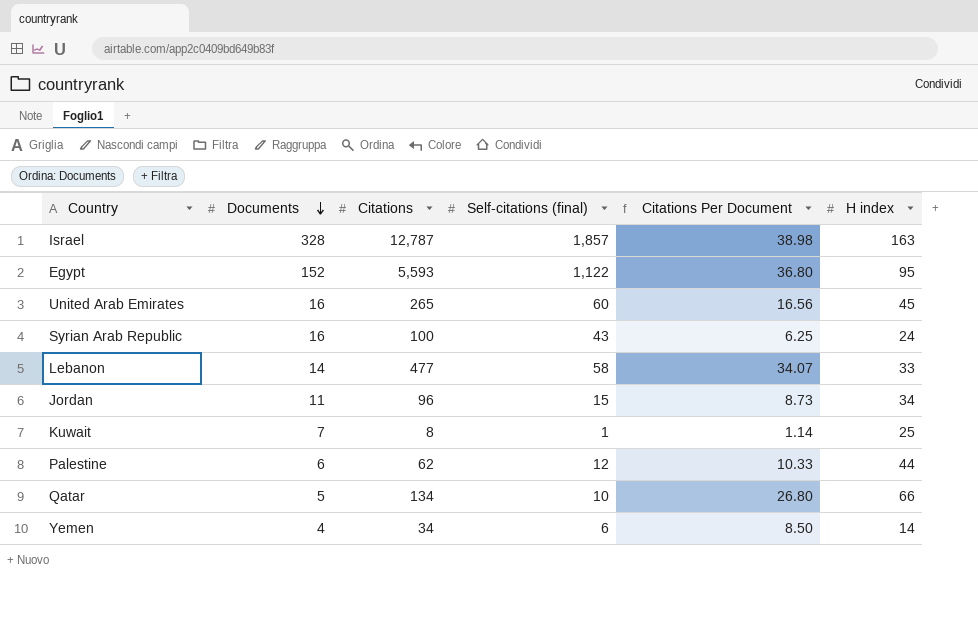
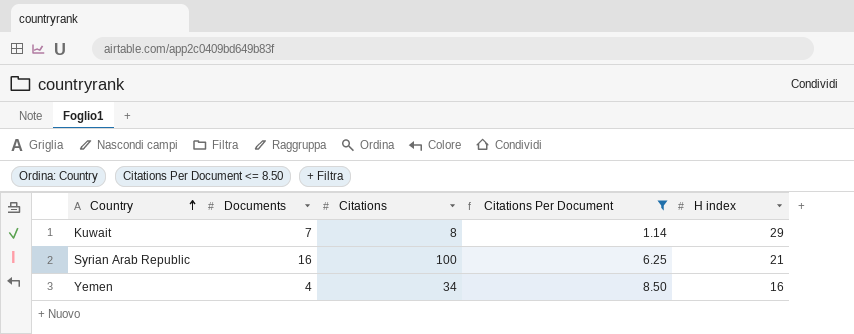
filter: none -> Citations Per Document <= 8.50
row order: Documents descending -> Country ascending
column Self-citations (final) | position: 4 -> none
Kuwait | H index: 25 -> 29
Syrian Arab Republic | H index: 24 -> 21
Yemen | H index: 14 -> 16

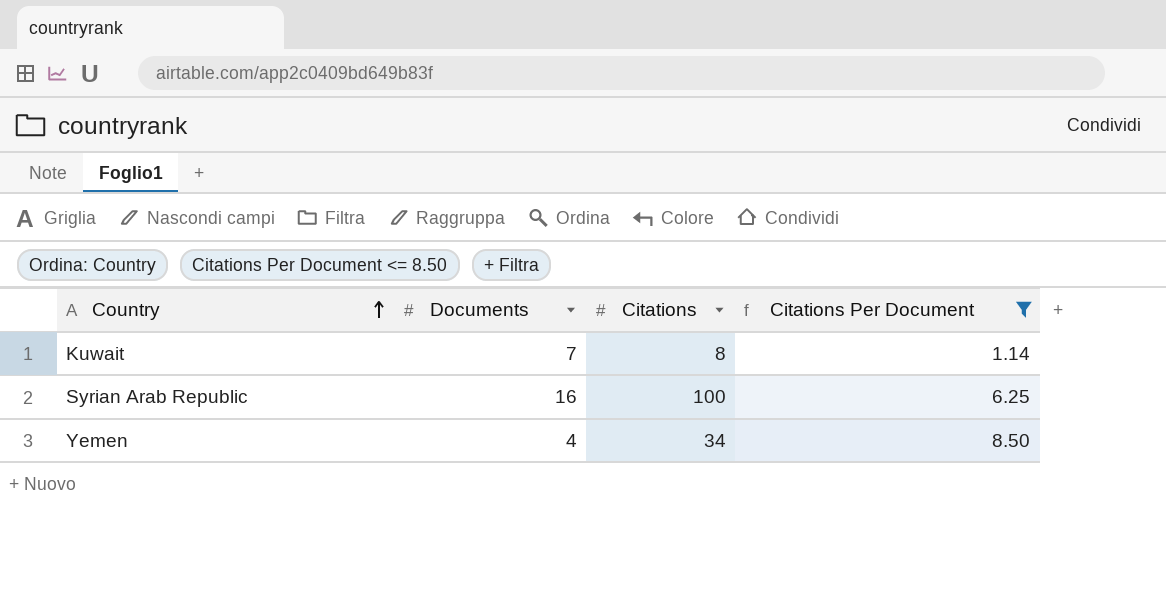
column H index | position: 5 -> none

